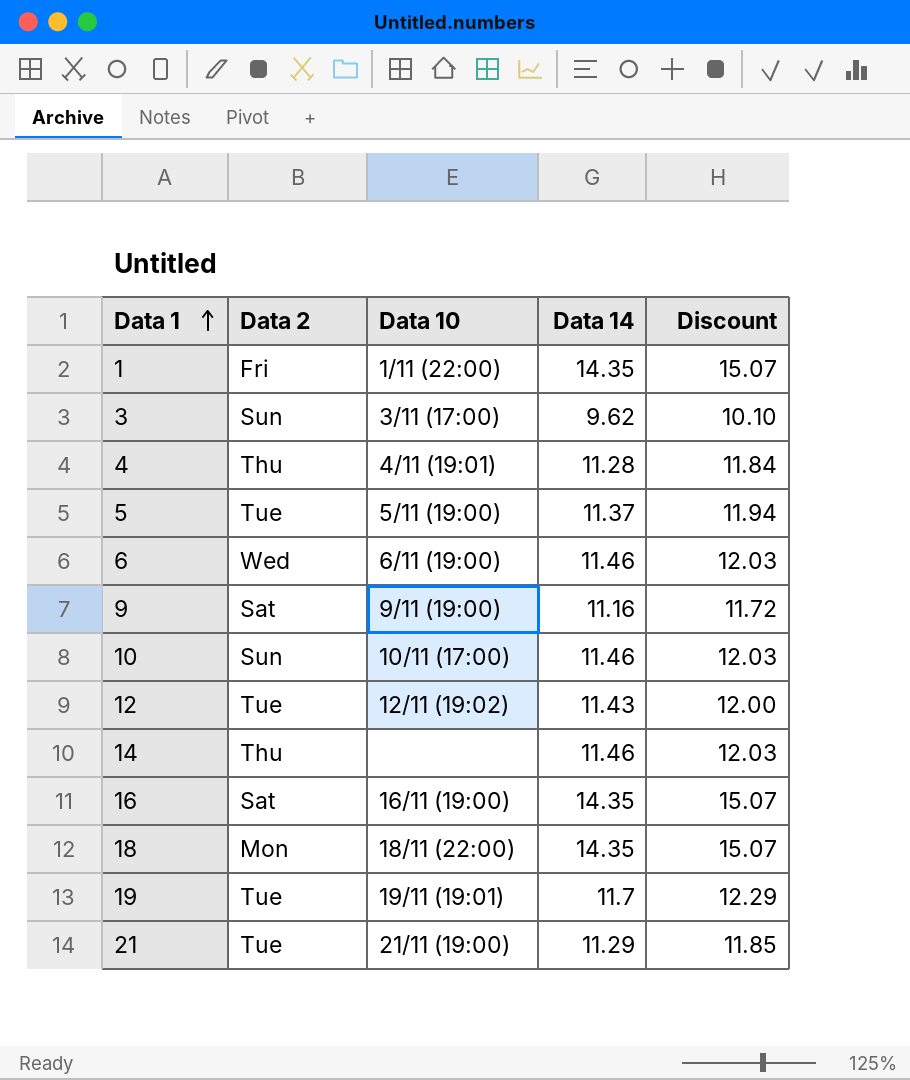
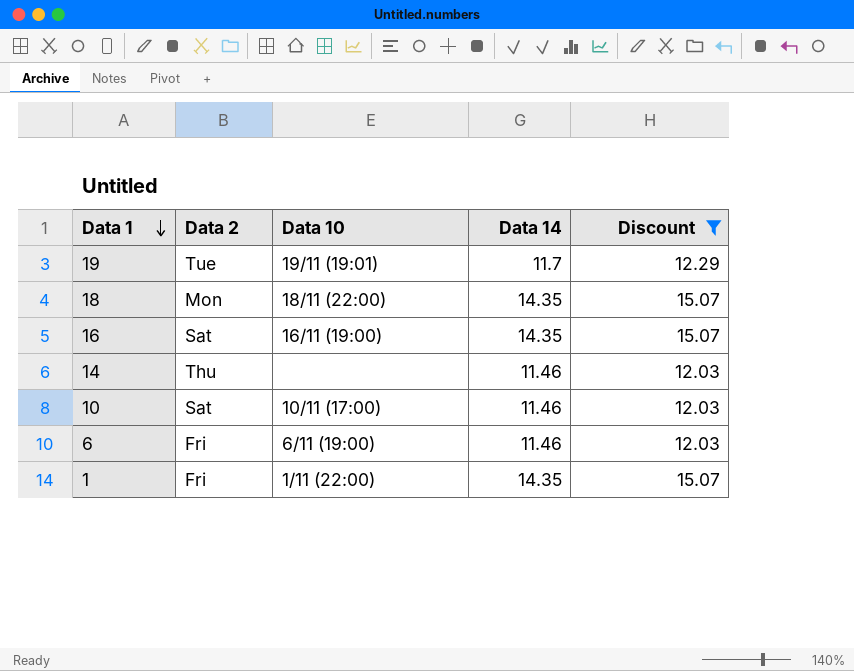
filter: none -> Discount >= 12.03
row order: Data 1 ascending -> Data 1 descending
10 | Data 2: Sun -> Sat
6 | Data 2: Wed -> Fri

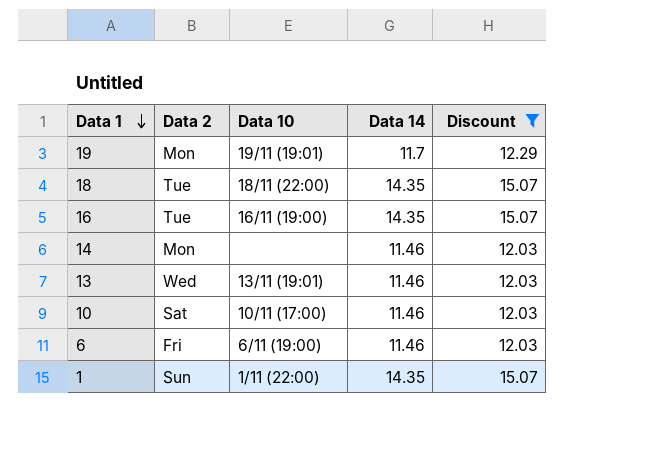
19 | Data 2: Tue -> Mon
18 | Data 2: Mon -> Tue
16 | Data 2: Sat -> Tue
14 | Data 2: Thu -> Mon
row 13: none -> Wed | 13/11 (19:01) | 11.46 | 12.03
1 | Data 2: Fri -> Sun

